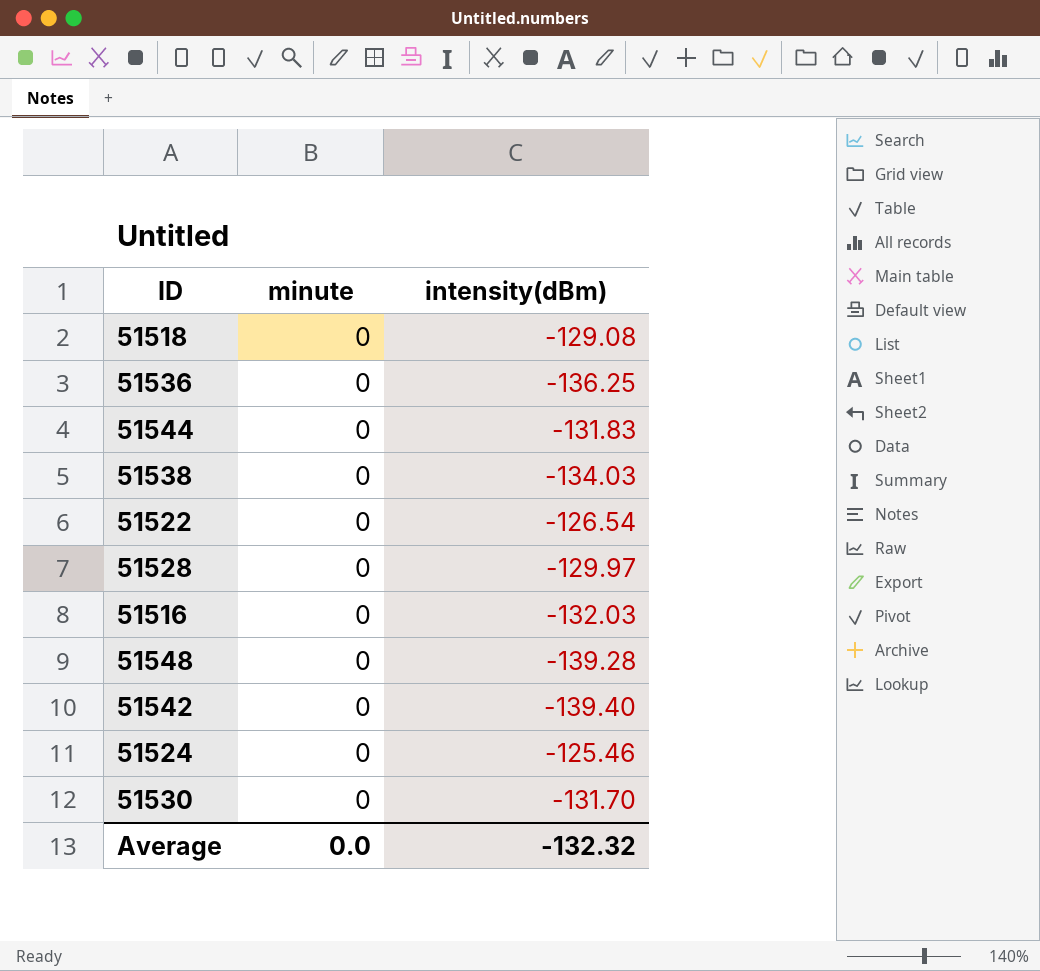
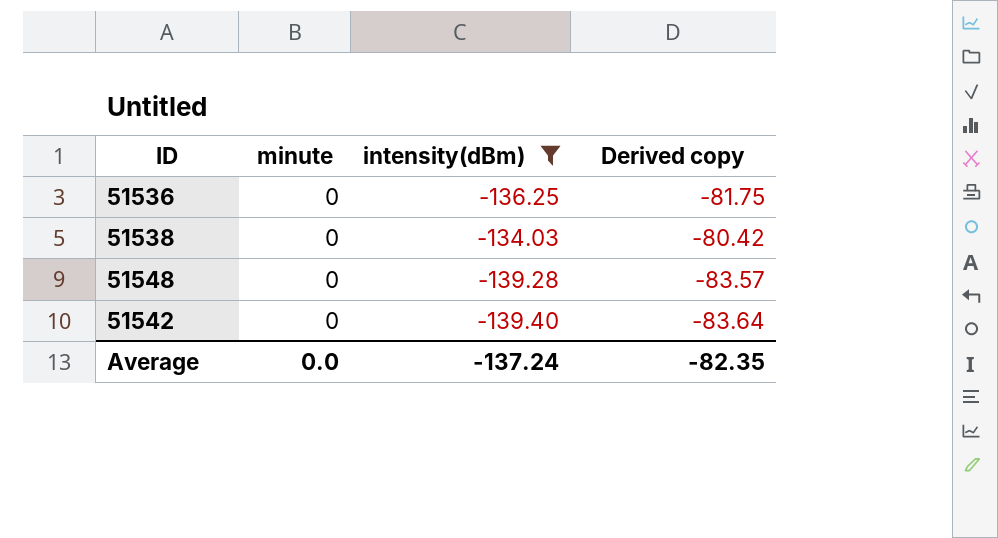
filter: none -> intensity(dBm) <= -134.03
column Derived copy | formula: none -> [intensity(dBm)] * 0.6
Average | intensity(dBm): -132.32 -> -137.24

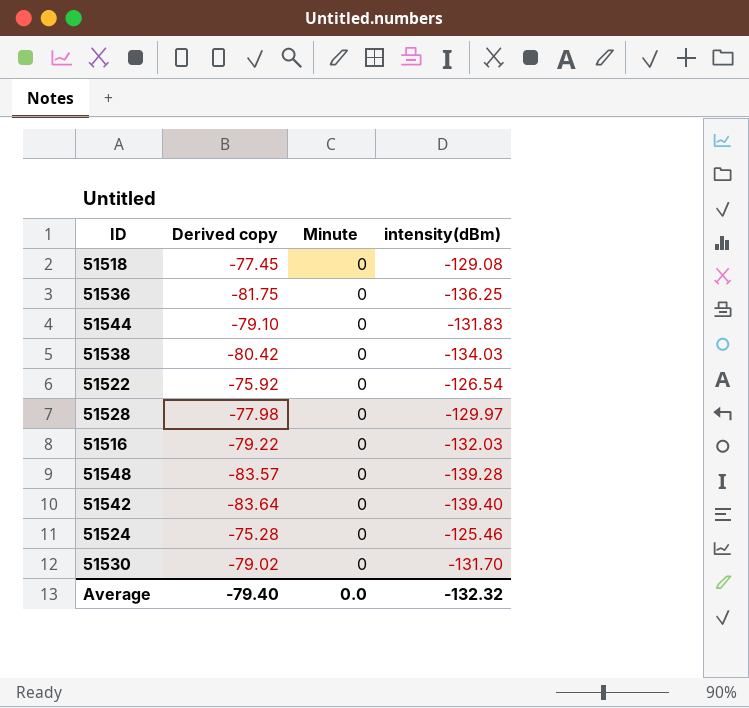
filter: intensity(dBm) <= -134.03 -> none
column Derived copy | position: 4 -> 2
column name: minute -> Minute
Average | Derived copy: -82.35 -> -79.40
Average | intensity(dBm): -137.24 -> -132.32

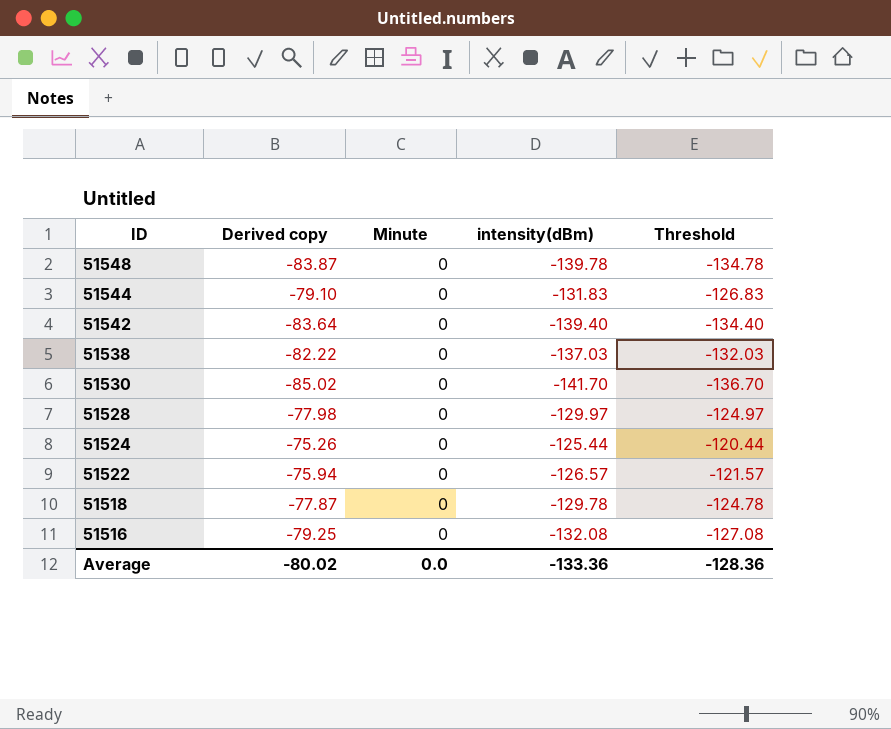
row order: none -> ID descending
column Threshold | formula: none -> [intensity(dBm)] + 5
row 51536: -81.75 | 0 | -136.25 -> none
51548 | Derived copy: -83.57 -> -83.87
51548 | intensity(dBm): -139.28 -> -139.78
51538 | Derived copy: -80.42 -> -82.22
51538 | intensity(dBm): -134.03 -> -137.03
51530 | Derived copy: -79.02 -> -85.02
51530 | intensity(dBm): -131.70 -> -141.70
51524 | Derived copy: -75.28 -> -75.26
51524 | intensity(dBm): -125.46 -> -125.44
51522 | Derived copy: -75.92 -> -75.94
51522 | intensity(dBm): -126.54 -> -126.57
51518 | Derived copy: -77.45 -> -77.87
51518 | intensity(dBm): -129.08 -> -129.78
51516 | Derived copy: -79.22 -> -79.25
51516 | intensity(dBm): -132.03 -> -132.08
Average | Derived copy: -79.40 -> -80.02
Average | intensity(dBm): -132.32 -> -133.36

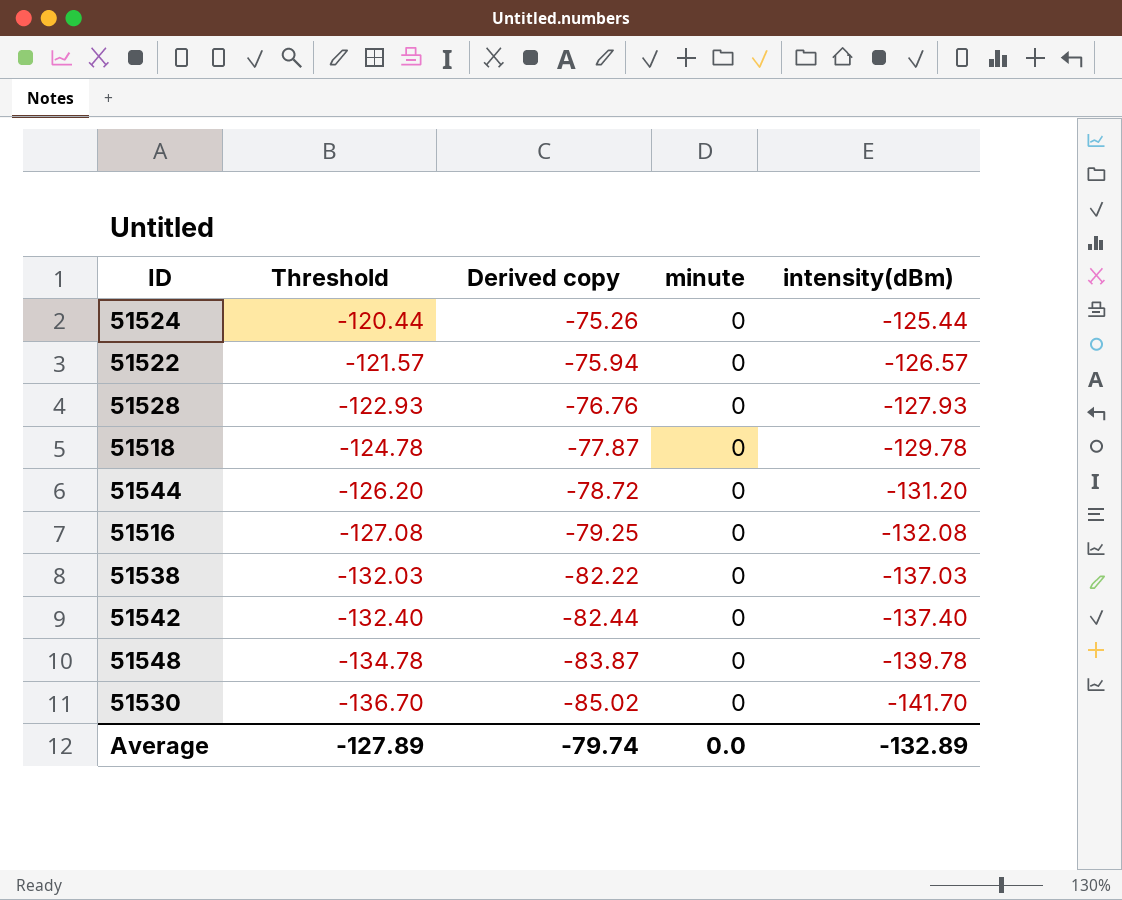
row order: ID descending -> Threshold descending
column Threshold | position: 5 -> 2
column name: Minute -> minute
51528 | Threshold: -124.97 -> -122.93
51528 | Derived copy: -77.98 -> -76.76
51528 | intensity(dBm): -129.97 -> -127.93
51544 | Threshold: -126.83 -> -126.20
51544 | Derived copy: -79.10 -> -78.72
51544 | intensity(dBm): -131.83 -> -131.20
51542 | Threshold: -134.40 -> -132.40
51542 | Derived copy: -83.64 -> -82.44
51542 | intensity(dBm): -139.40 -> -137.40
Average | Threshold: -128.36 -> -127.89
Average | Derived copy: -80.02 -> -79.74
Average | intensity(dBm): -133.36 -> -132.89

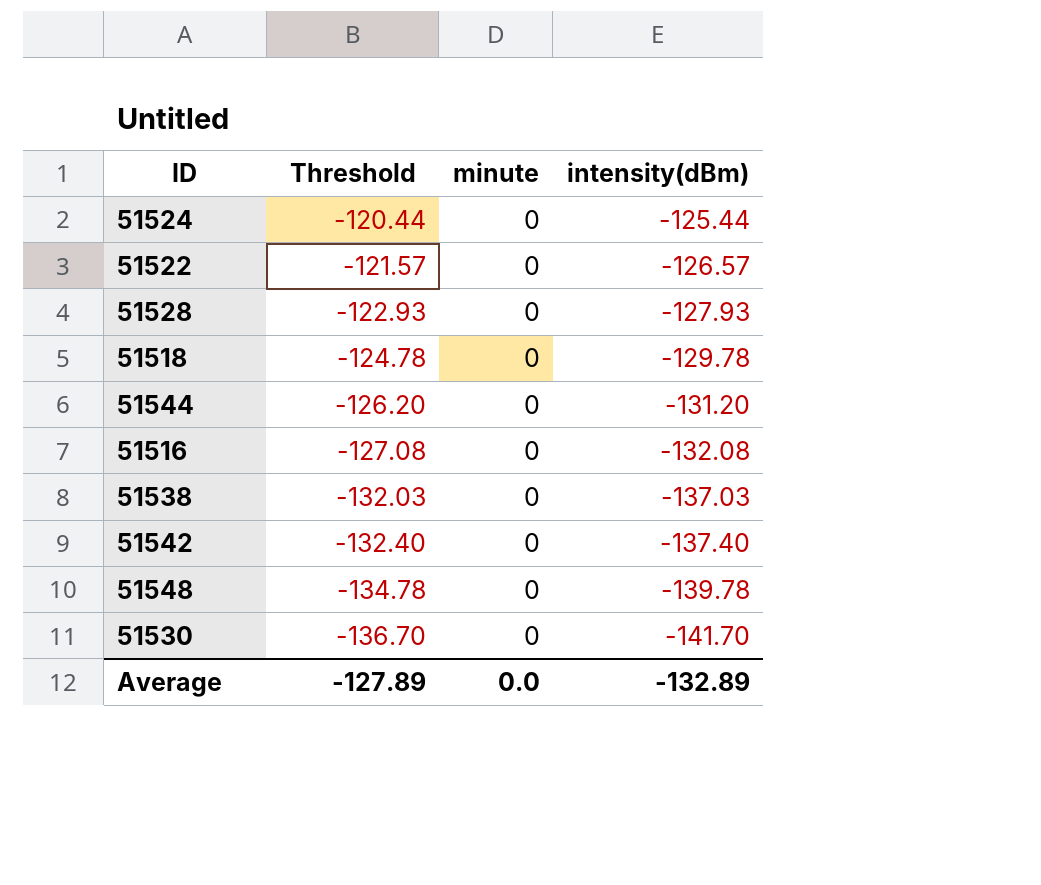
column Derived copy | formula: [intensity(dBm)] * 0.6 -> none

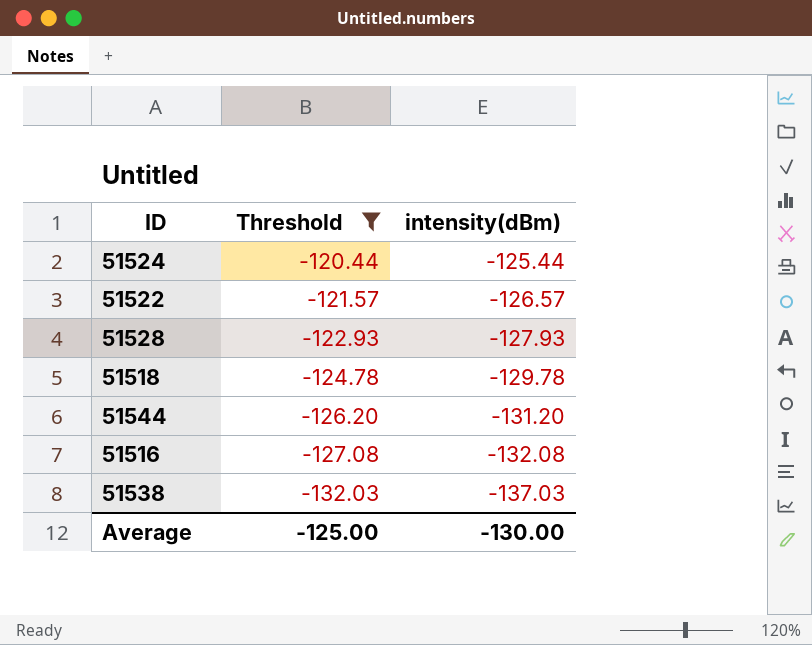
filter: none -> Threshold >= -132.03
column minute | position: 3 -> none
Average | Threshold: -127.89 -> -125.00
Average | intensity(dBm): -132.89 -> -130.00

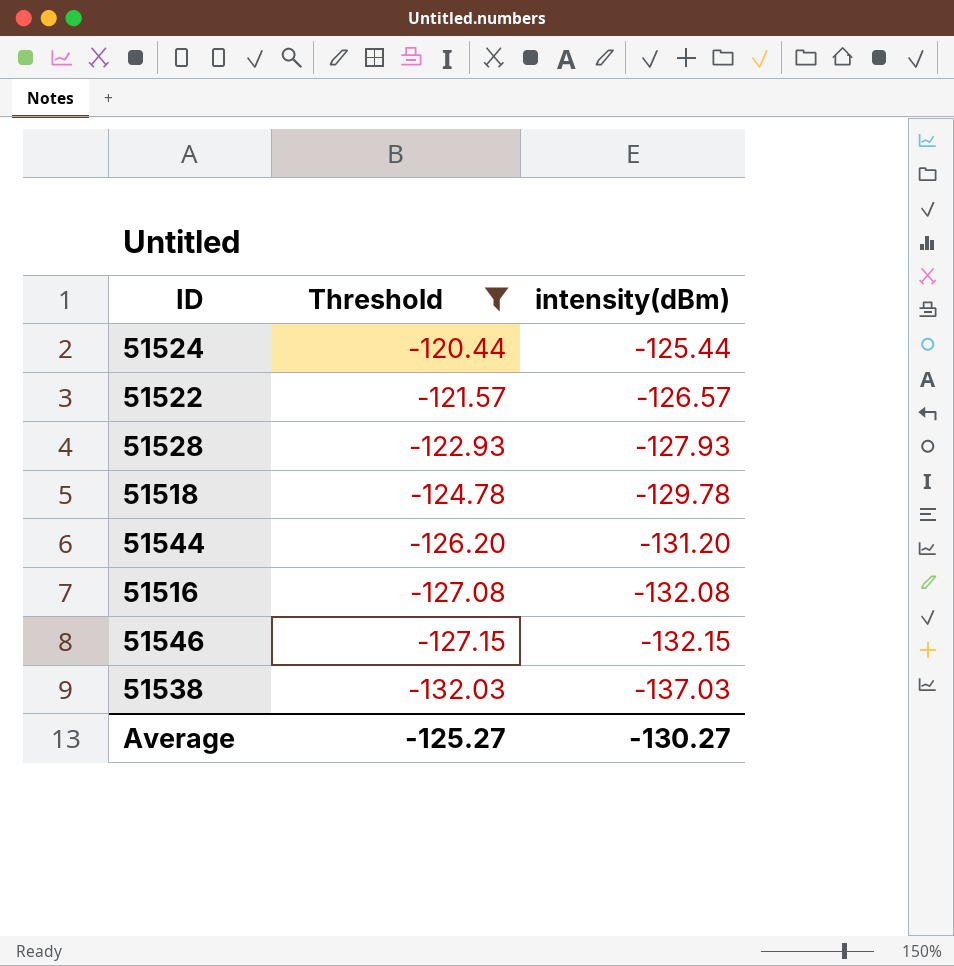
row 51546: none -> -127.15 | -132.15
Average | Threshold: -125.00 -> -125.27
Average | intensity(dBm): -130.00 -> -130.27

